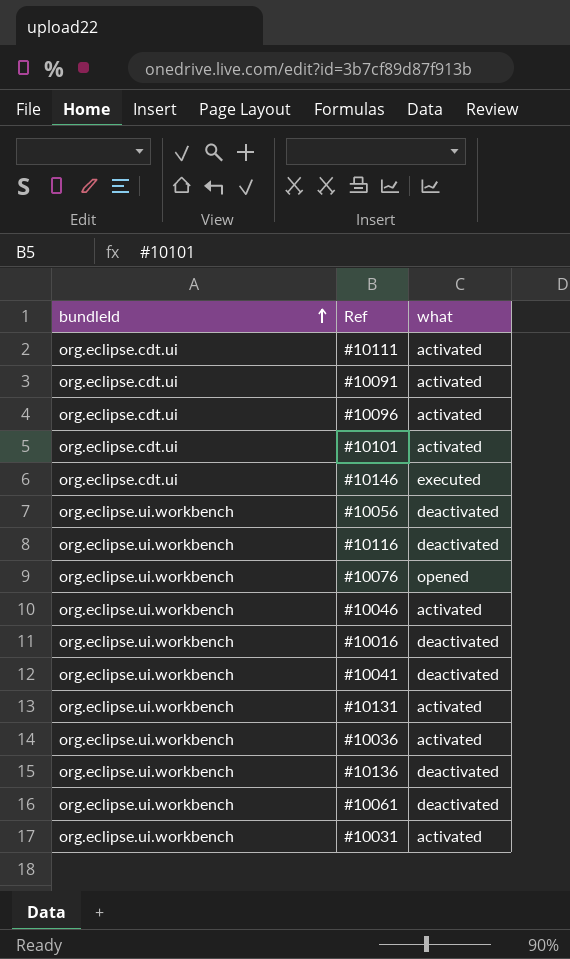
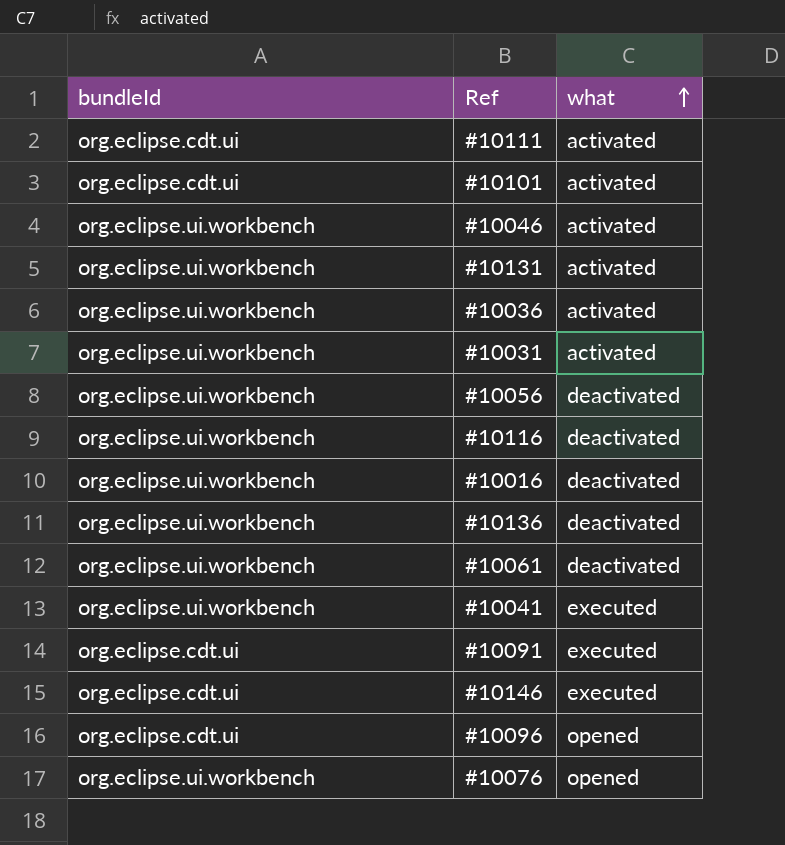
row order: bundleId ascending -> what ascending
#10041 | what: deactivated -> executed
#10091 | what: activated -> executed
#10096 | what: activated -> opened

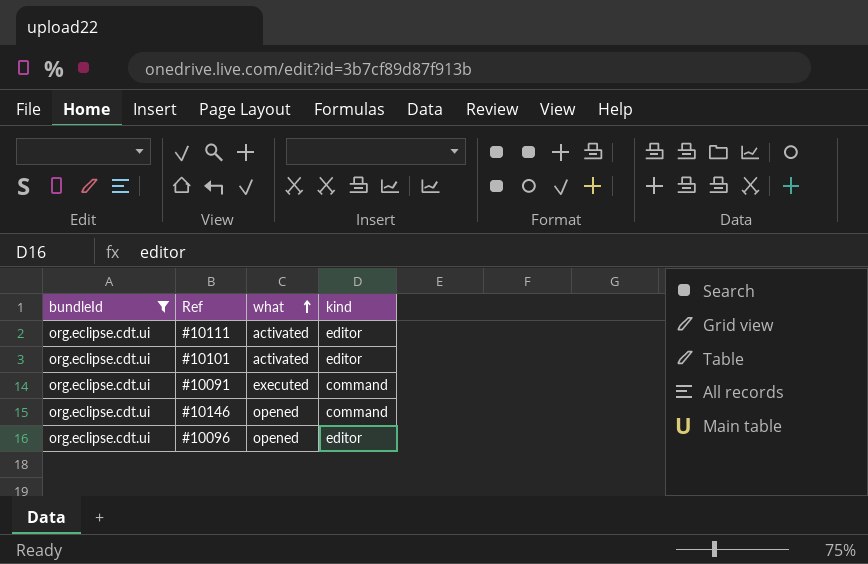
filter: none -> bundleId = org.eclipse.cdt.ui
column kind | position: none -> 4
#10146 | what: executed -> opened

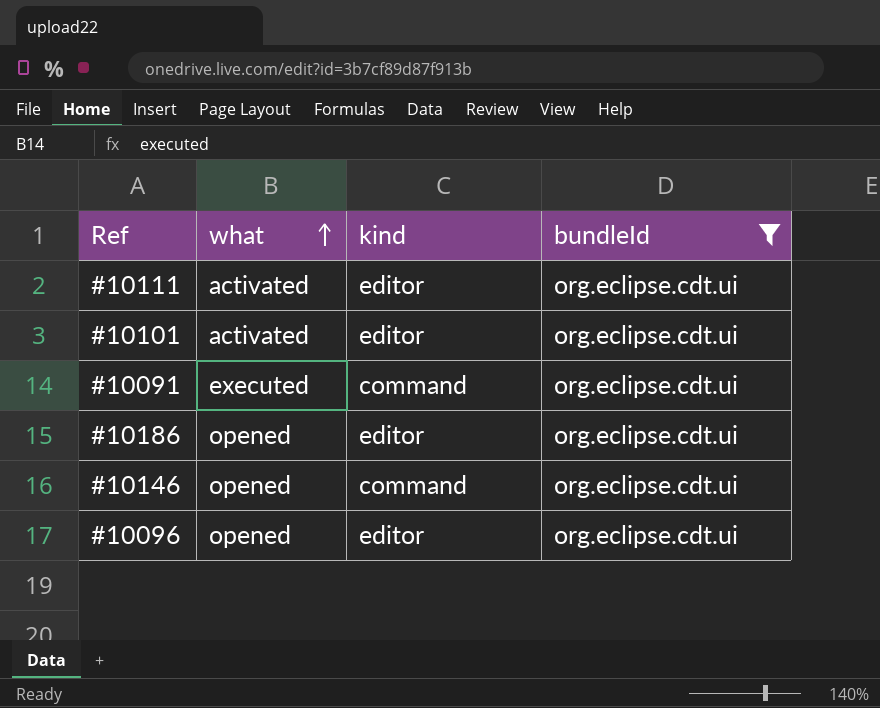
column bundleId | position: 1 -> 4
row #10186: none -> opened | editor | org.eclipse.cdt.ui

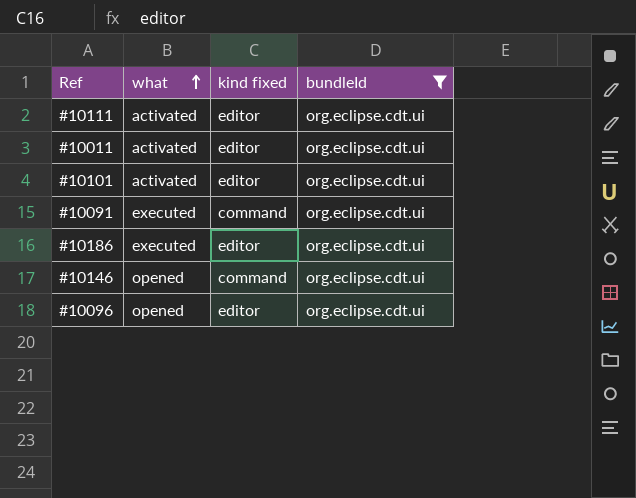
column name: kind -> kind fixed
row #10011: none -> activated | editor | org.eclipse.cdt.ui
#10186 | what: opened -> executed

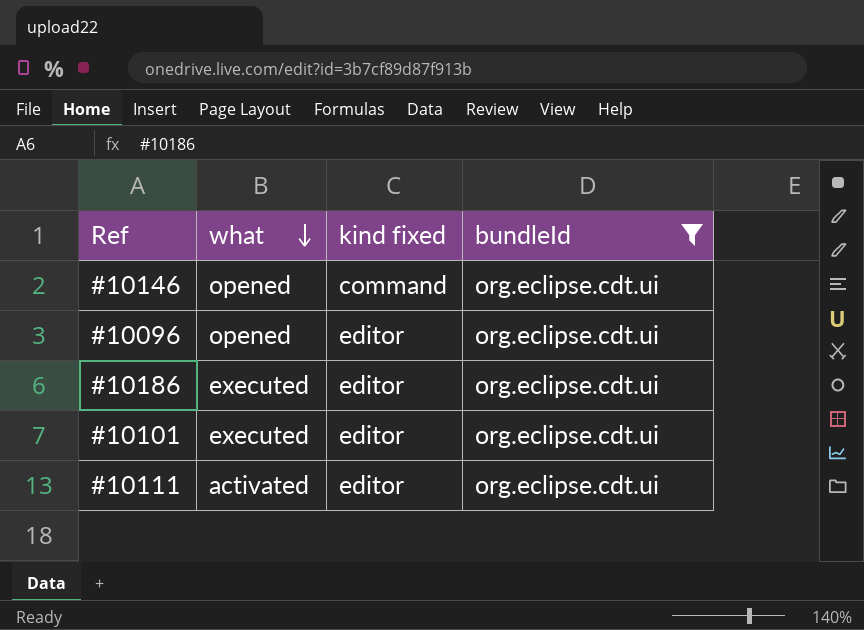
row order: what ascending -> what descending
row #10011: activated | editor | org.eclipse.cdt.ui -> none
row #10091: executed | command | org.eclipse.cdt.ui -> none
#10101 | what: activated -> executed

